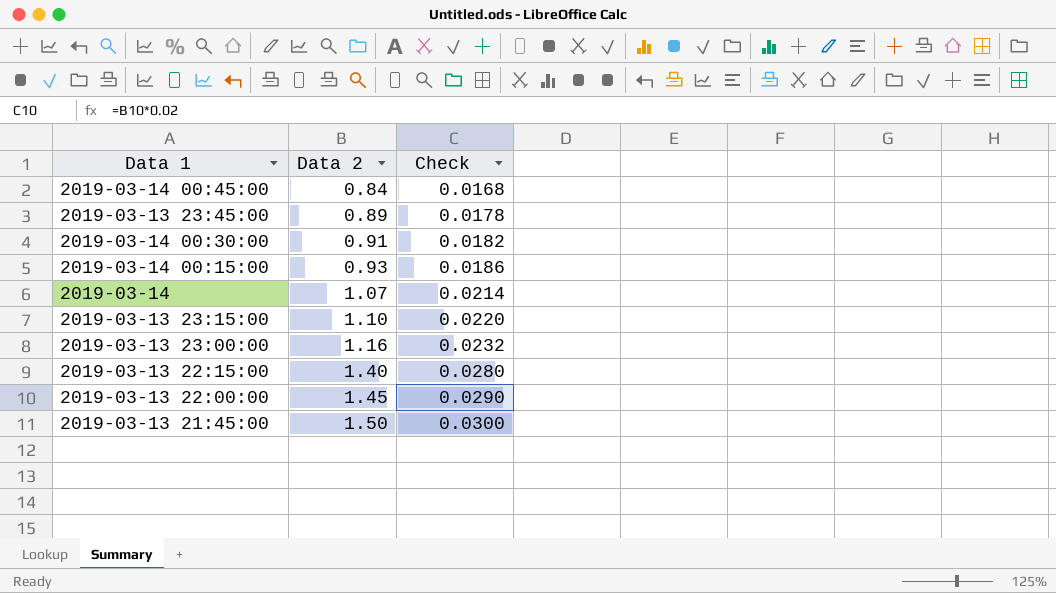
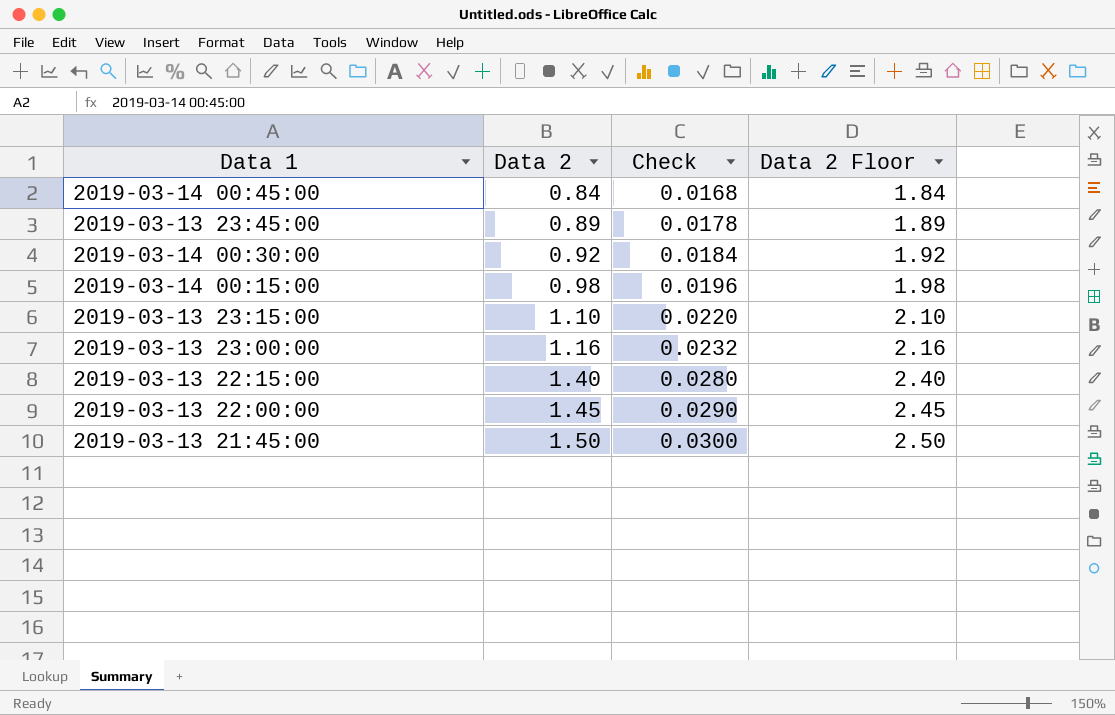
column Data 2 Floor | formula: none -> [Data 2] + 1
row 2019-03-14: 1.07 | 0.0214 -> none
2019-03-14 00:30:00 | Data 2: 0.91 -> 0.92
2019-03-14 00:30:00 | Check: 0.0182 -> 0.0184
2019-03-14 00:15:00 | Data 2: 0.93 -> 0.98
2019-03-14 00:15:00 | Check: 0.0186 -> 0.0196

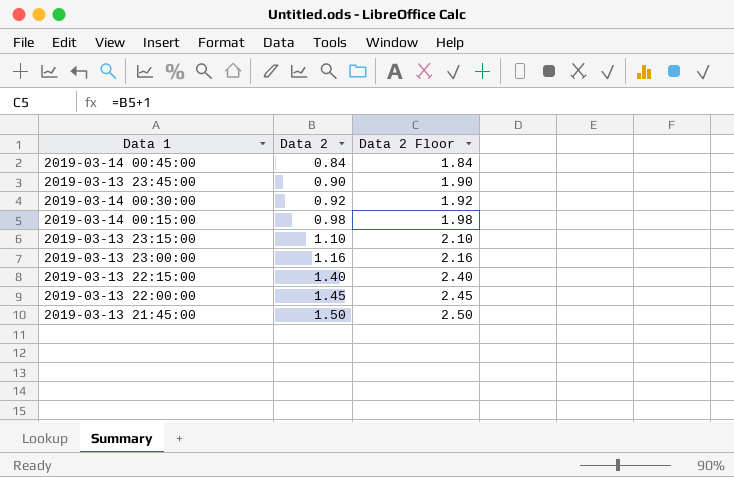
column Check | formula: [Data 2] * 0.02 -> none
2019-03-13 23:45:00 | Data 2: 0.89 -> 0.90
2019-03-13 23:45:00 | Data 2 Floor: 1.89 -> 1.90

